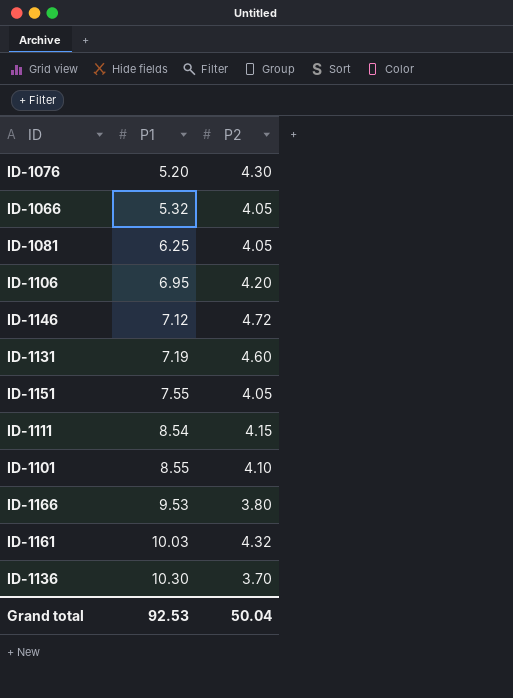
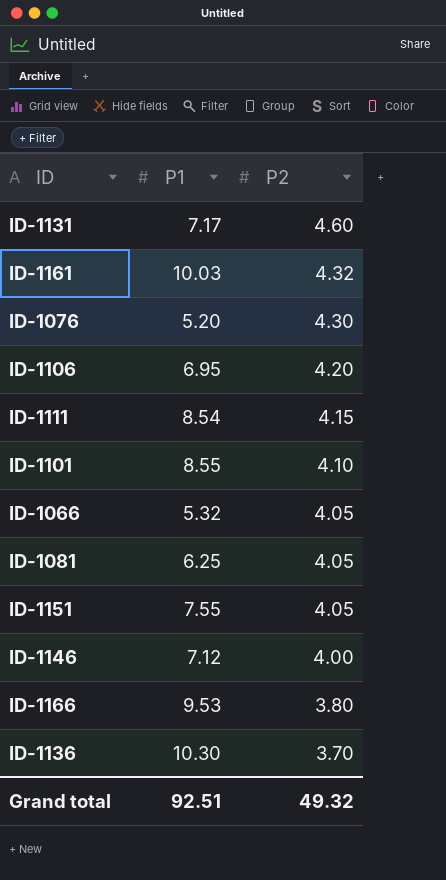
row order: P1 ascending -> P2 descending
ID-1131 | P1: 7.19 -> 7.17
ID-1146 | P2: 4.72 -> 4.00
Grand total | P1: 92.53 -> 92.51
Grand total | P2: 50.04 -> 49.32

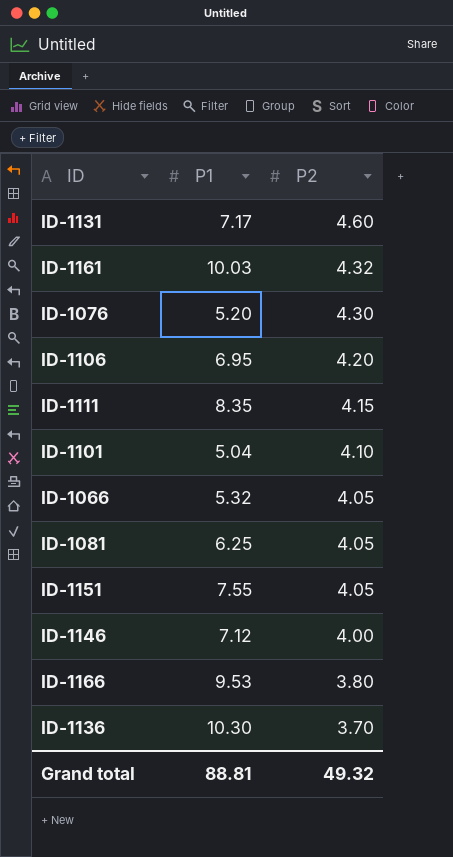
ID-1111 | P1: 8.54 -> 8.35
ID-1101 | P1: 8.55 -> 5.04
Grand total | P1: 92.51 -> 88.81

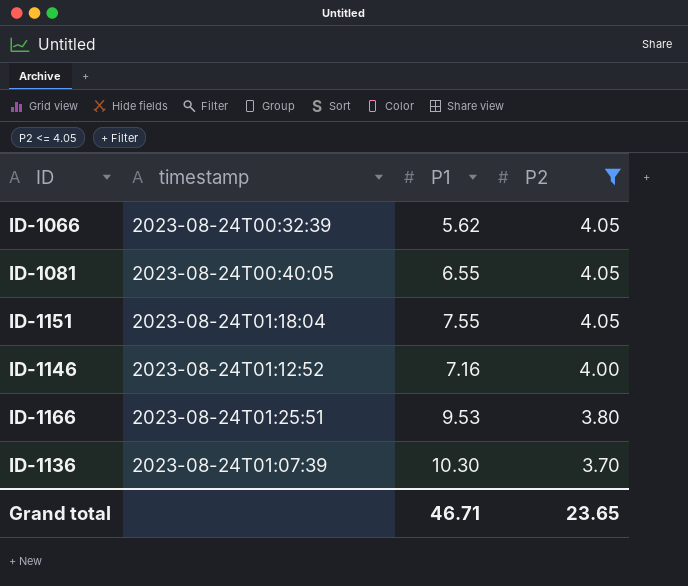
filter: none -> P2 <= 4.05
column timestamp | position: none -> 2
ID-1066 | P1: 5.32 -> 5.62
ID-1081 | P1: 6.25 -> 6.55
ID-1146 | P1: 7.12 -> 7.16
Grand total | P1: 88.81 -> 46.71
Grand total | P2: 49.32 -> 23.65

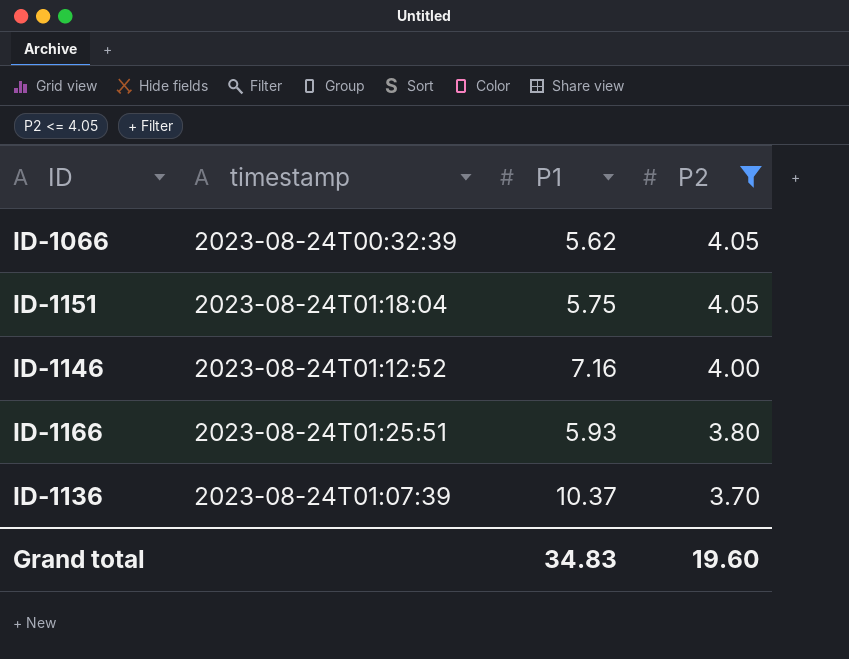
row ID-1081: 2023-08-24T00:40:05 | 6.55 | 4.05 -> none
ID-1151 | P1: 7.55 -> 5.75
ID-1166 | P1: 9.53 -> 5.93
ID-1136 | P1: 10.30 -> 10.37
Grand total | P1: 46.71 -> 34.83
Grand total | P2: 23.65 -> 19.60

